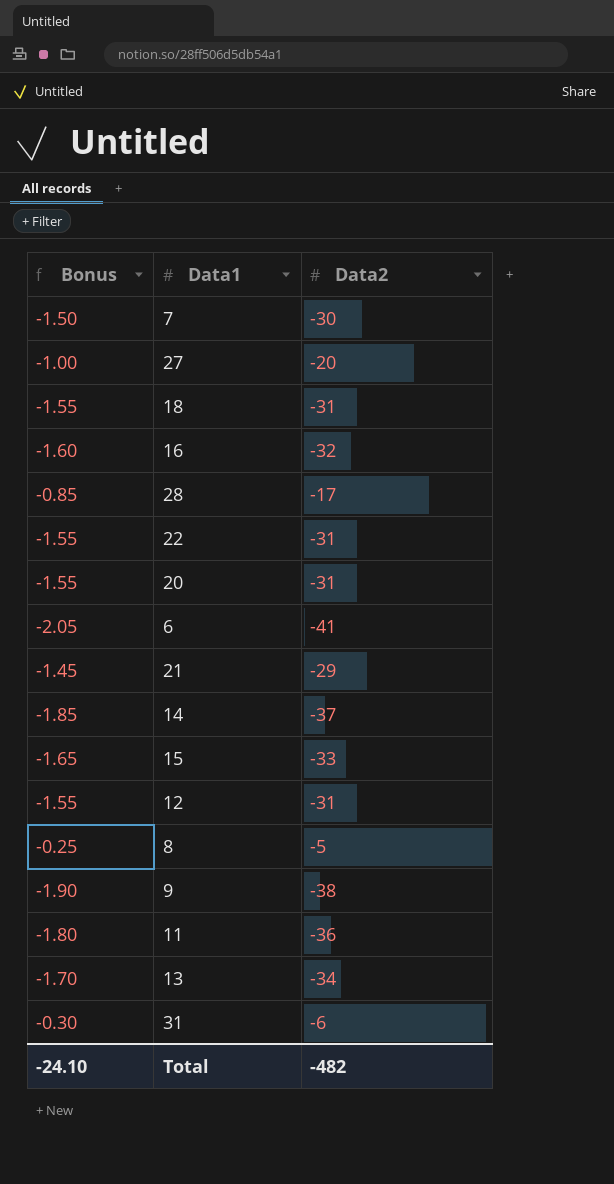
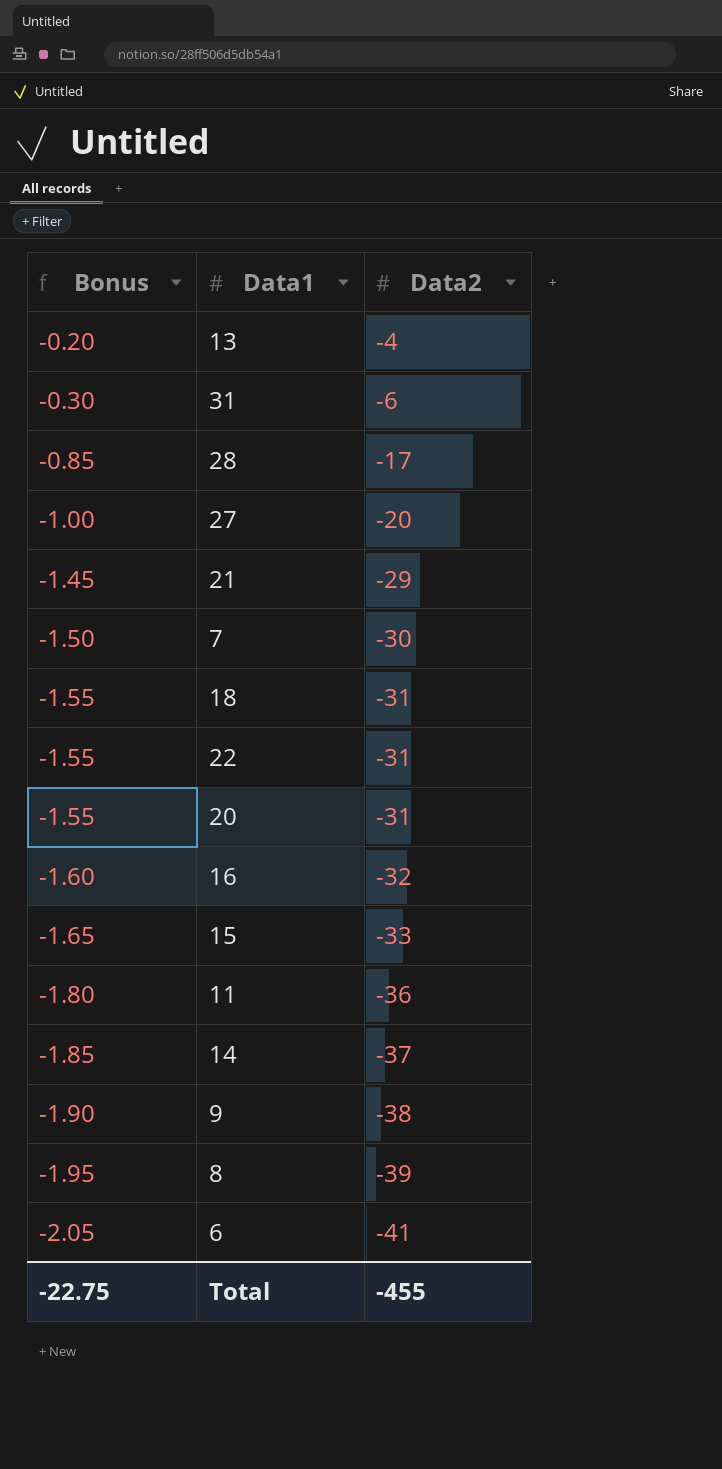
row order: none -> Bonus descending
row 12: -1.55 | -31 -> none
13 | Bonus: -1.70 -> -0.20
13 | Data2: -34 -> -4
8 | Bonus: -0.25 -> -1.95
8 | Data2: -5 -> -39
Total | Bonus: -24.10 -> -22.75
Total | Data2: -482 -> -455

